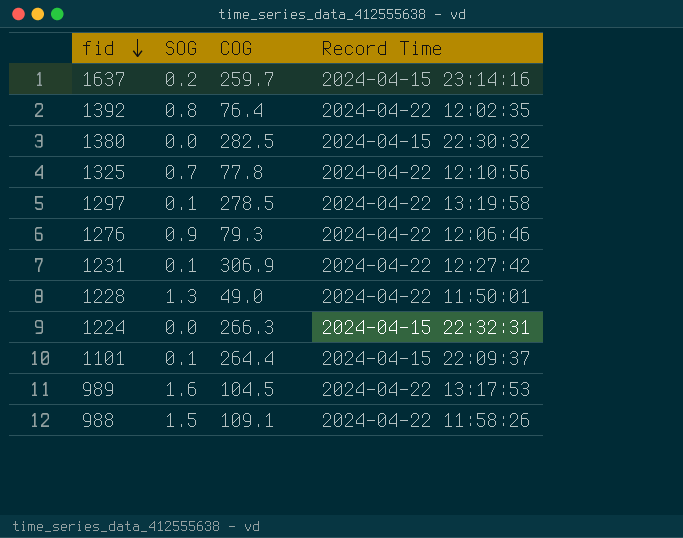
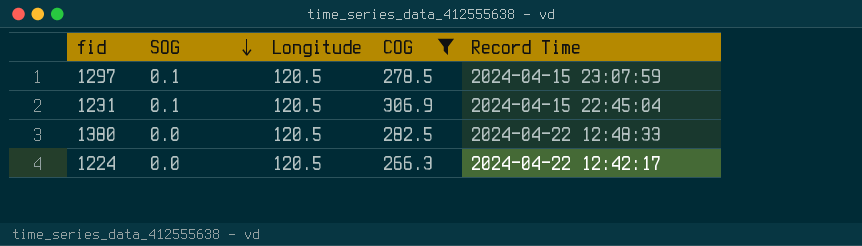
filter: none -> COG >= 266.3
row order: fid descending -> SOG descending
column Longitude | position: none -> 3
1297 | Record Time: 2024-04-22 13:19:58 -> 2024-04-15 23:07:59
1231 | Record Time: 2024-04-22 12:27:42 -> 2024-04-15 22:45:04
1380 | Record Time: 2024-04-15 22:30:32 -> 2024-04-22 12:48:33
1224 | Record Time: 2024-04-15 22:32:31 -> 2024-04-22 12:42:17

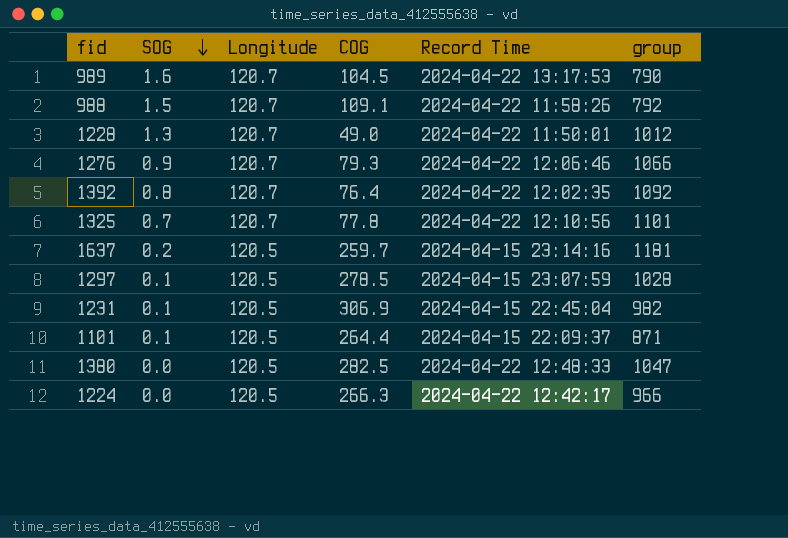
filter: COG >= 266.3 -> none
column group | position: none -> 6

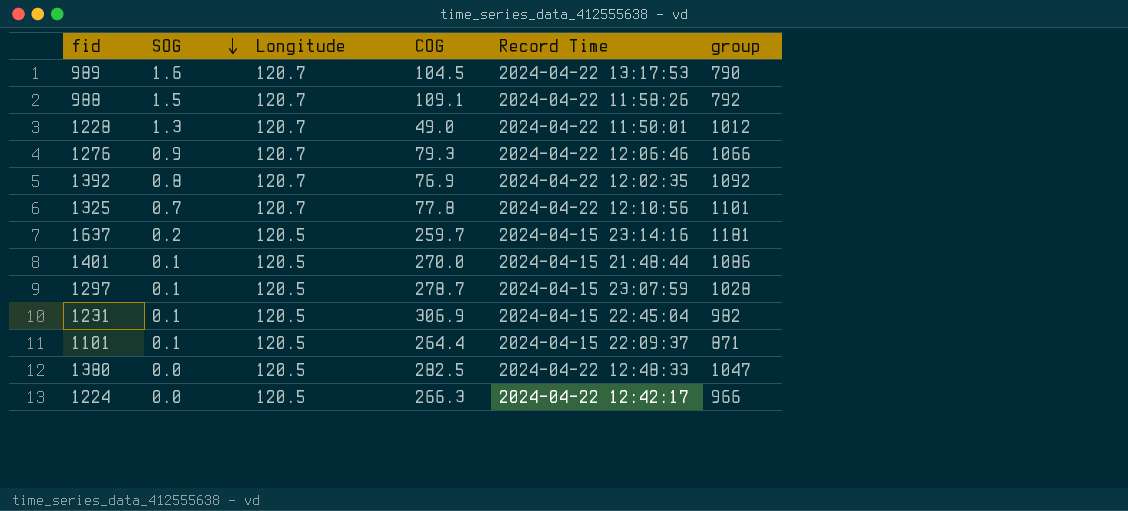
1392 | COG: 76.4 -> 76.9
row 1401: none -> 0.1 | 120.5 | 270.0 | 2024-04-15 21:48:44 | 1086
1297 | COG: 278.5 -> 278.7

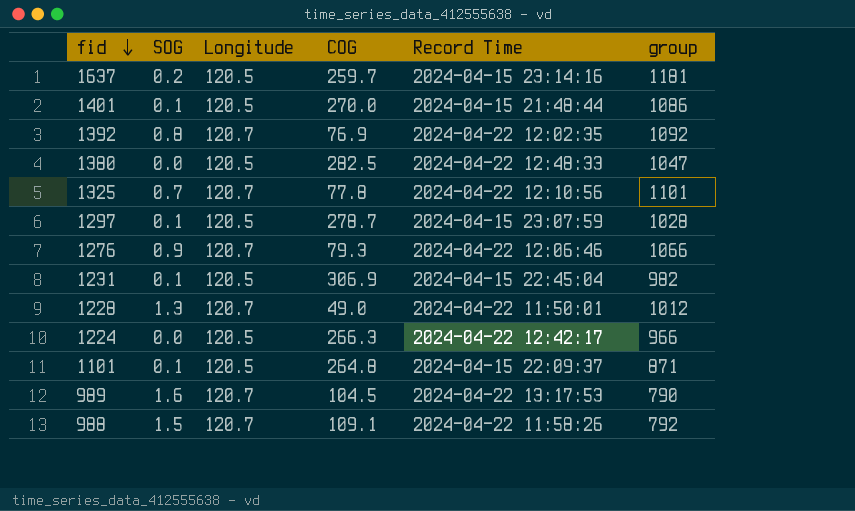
row order: SOG descending -> fid descending
1101 | COG: 264.4 -> 264.8

